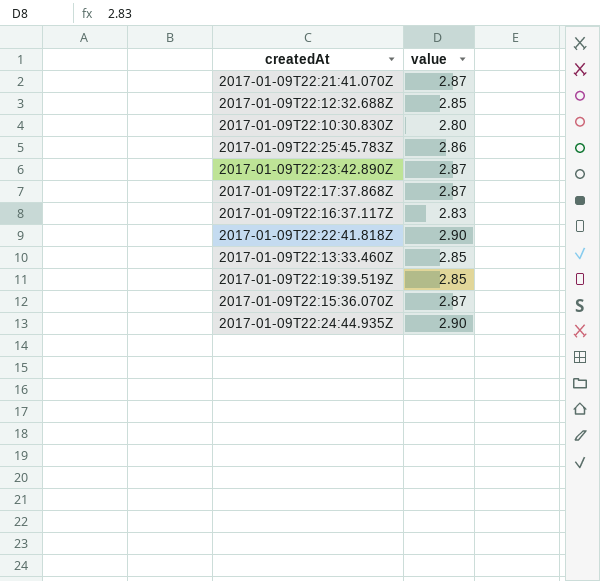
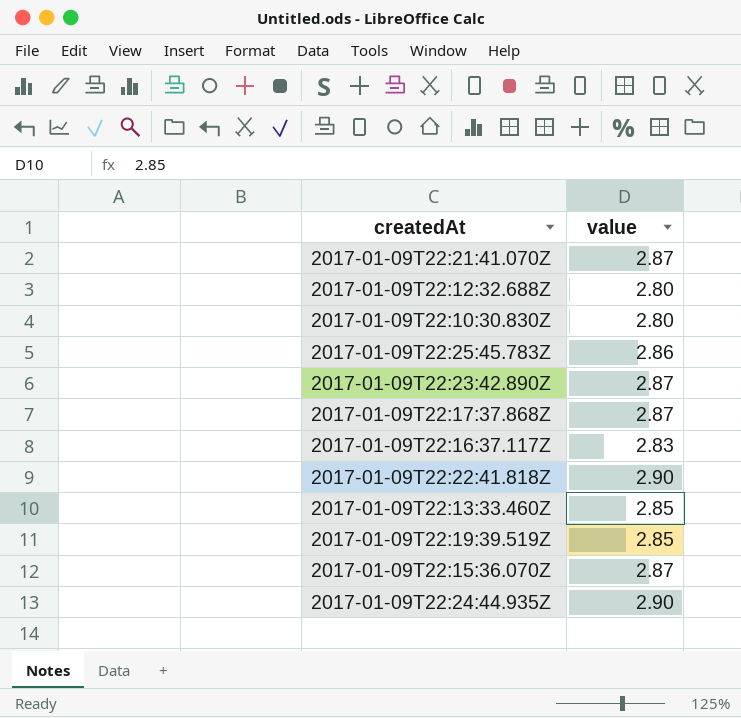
2017-01-09T22:12:32.688Z | value: 2.85 -> 2.80

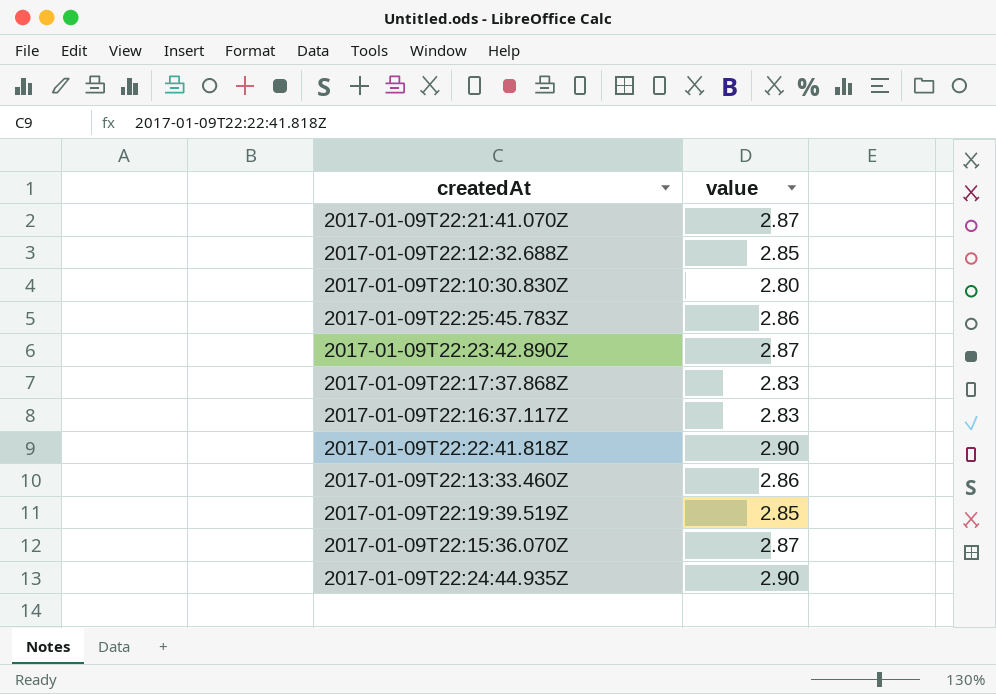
2017-01-09T22:12:32.688Z | value: 2.80 -> 2.85
2017-01-09T22:17:37.868Z | value: 2.87 -> 2.83
2017-01-09T22:13:33.460Z | value: 2.85 -> 2.86

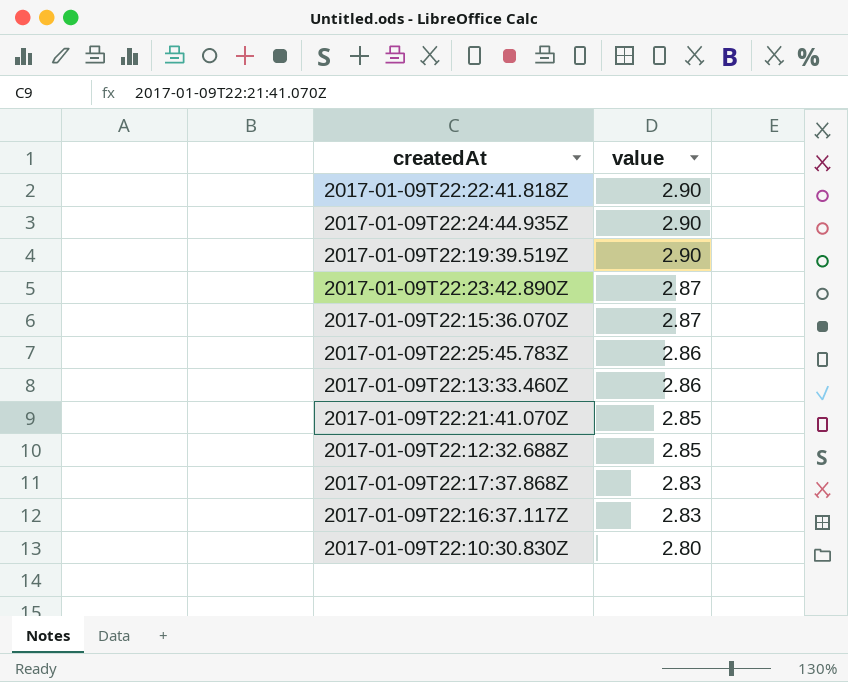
row order: none -> value descending
2017-01-09T22:19:39.519Z | value: 2.85 -> 2.90
2017-01-09T22:21:41.070Z | value: 2.87 -> 2.85

